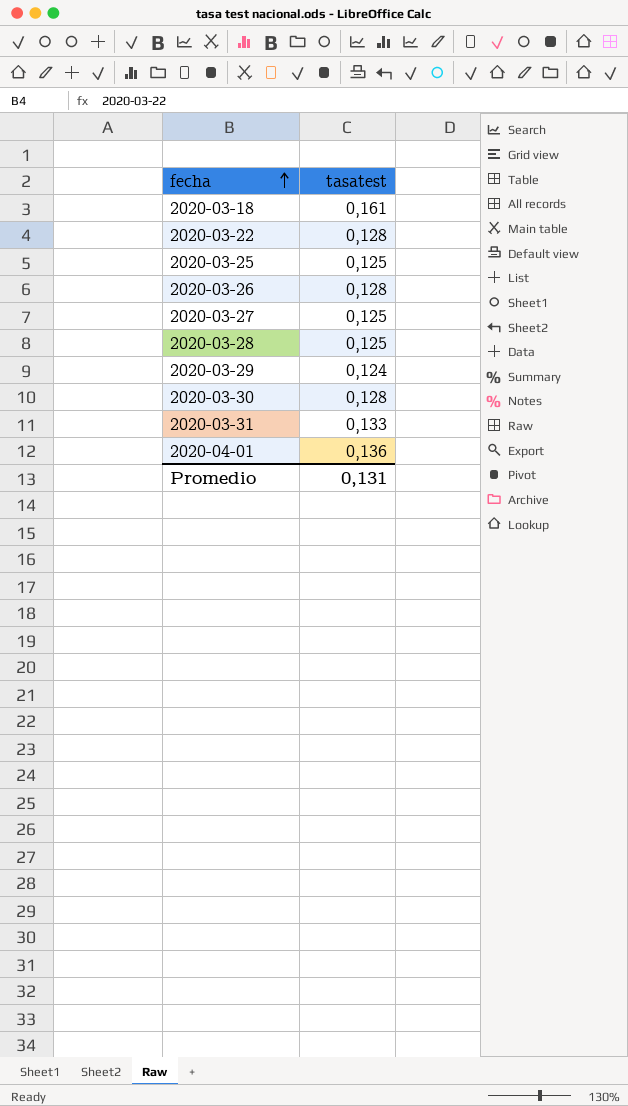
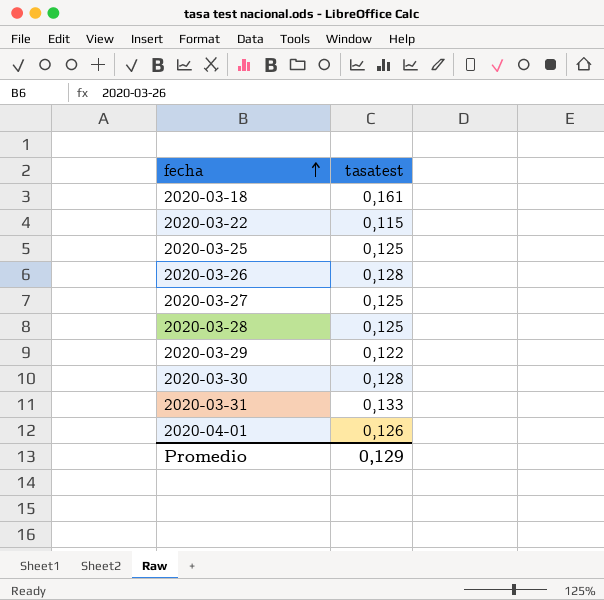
2020-03-22 | tasatest: 0,128 -> 0,115
2020-03-29 | tasatest: 0,124 -> 0,122
2020-04-01 | tasatest: 0,136 -> 0,126
Promedio | tasatest: 0,131 -> 0,129

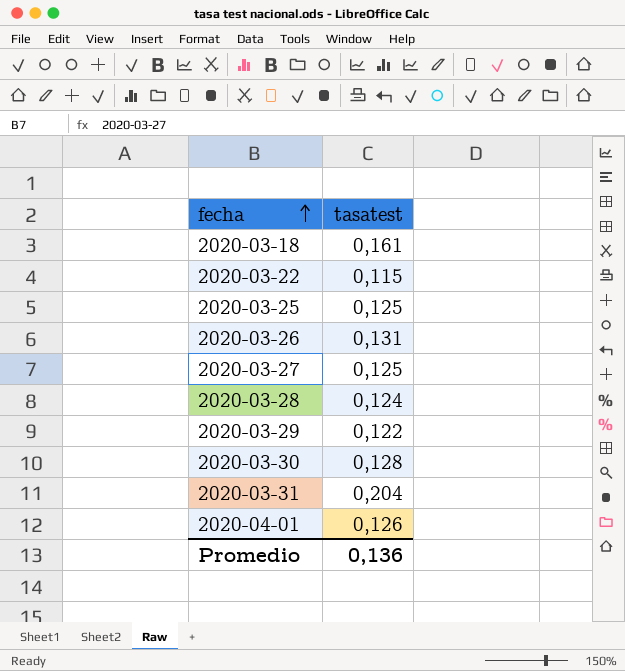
2020-03-26 | tasatest: 0,128 -> 0,131
2020-03-28 | tasatest: 0,125 -> 0,124
2020-03-31 | tasatest: 0,133 -> 0,204
Promedio | tasatest: 0,129 -> 0,136

